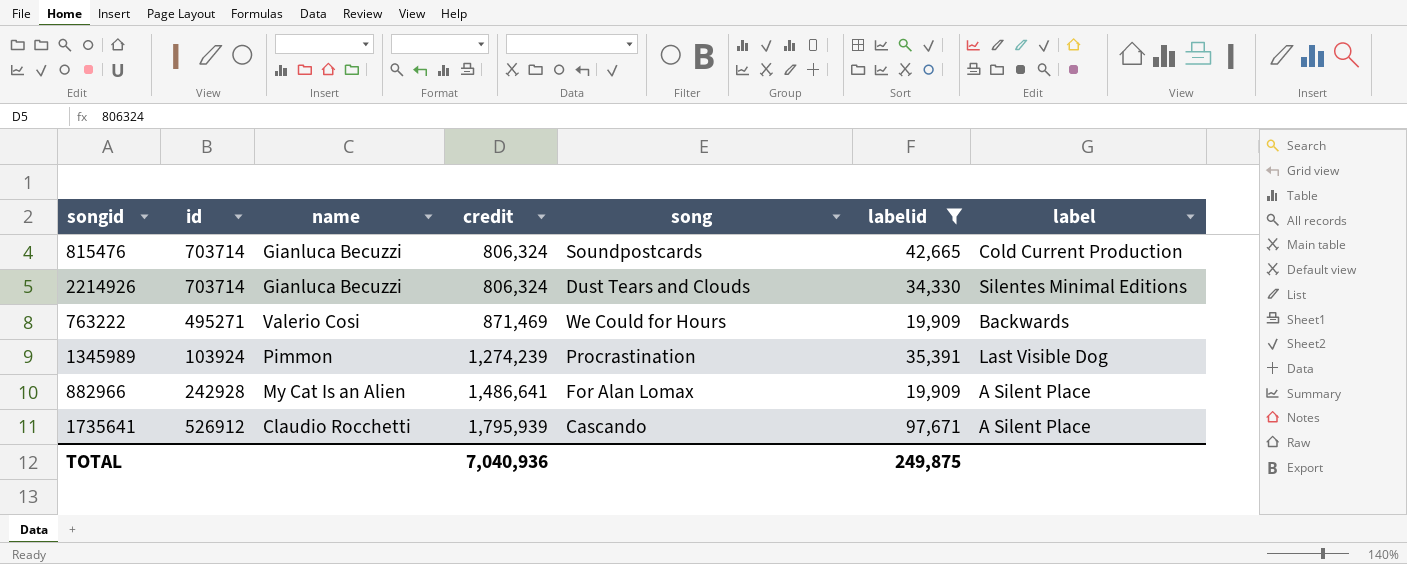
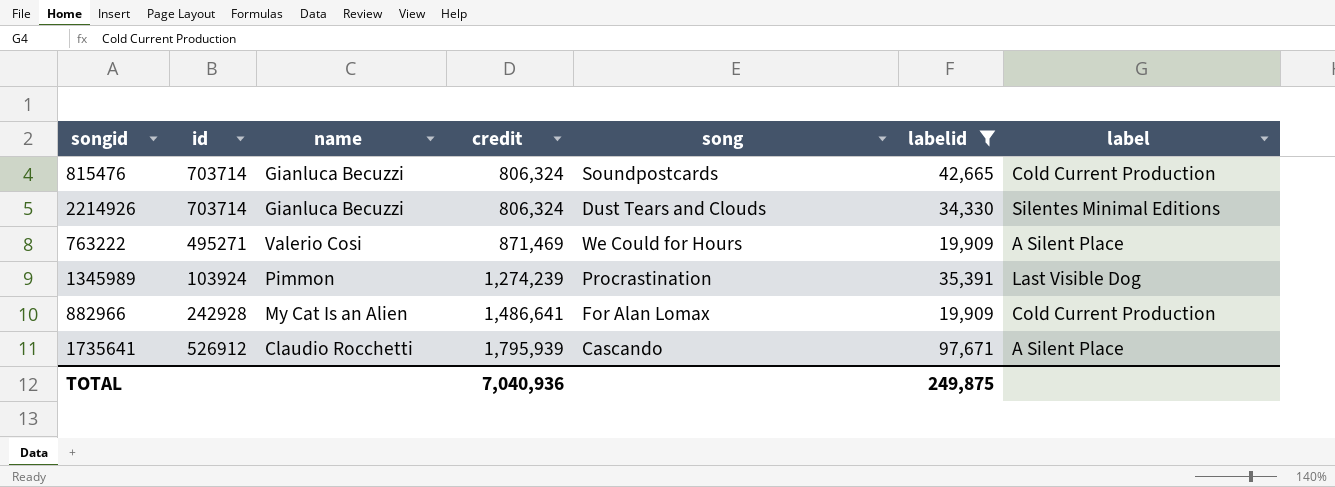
763222 | label: Backwards -> A Silent Place
882966 | label: A Silent Place -> Cold Current Production

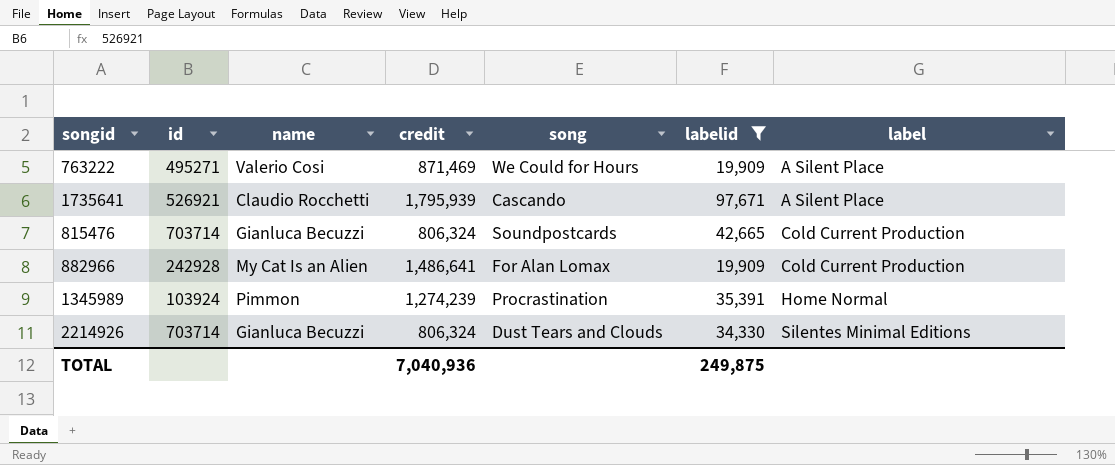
row order: credit ascending -> label ascending
1735641 | id: 526912 -> 526921
1345989 | label: Last Visible Dog -> Home Normal

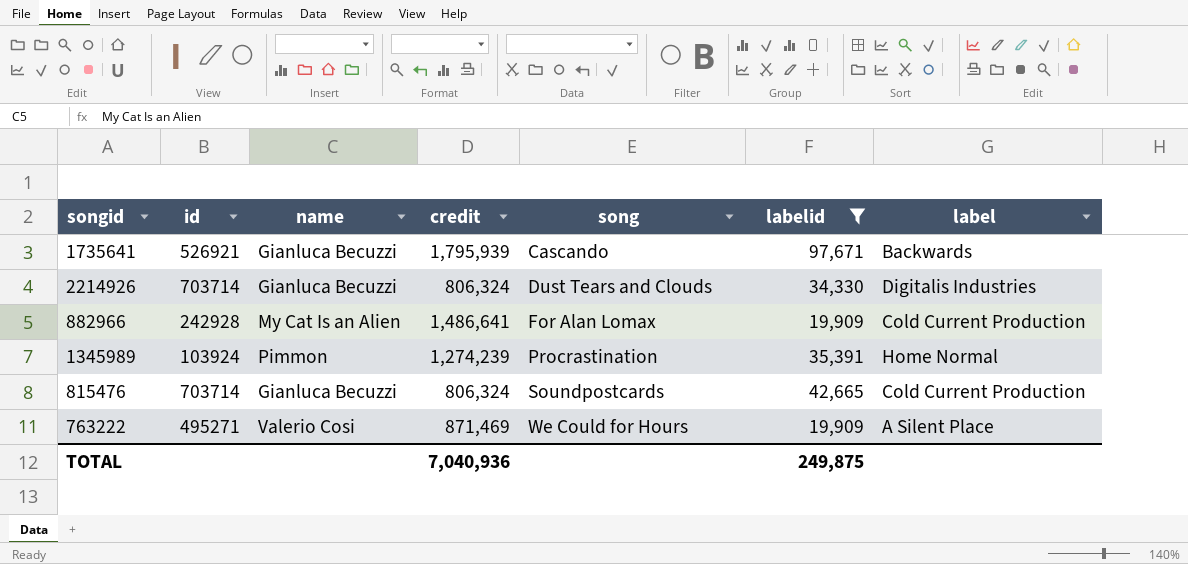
row order: label ascending -> song ascending
1735641 | name: Claudio Rocchetti -> Gianluca Becuzzi
1735641 | label: A Silent Place -> Backwards
2214926 | label: Silentes Minimal Editions -> Digitalis Industries

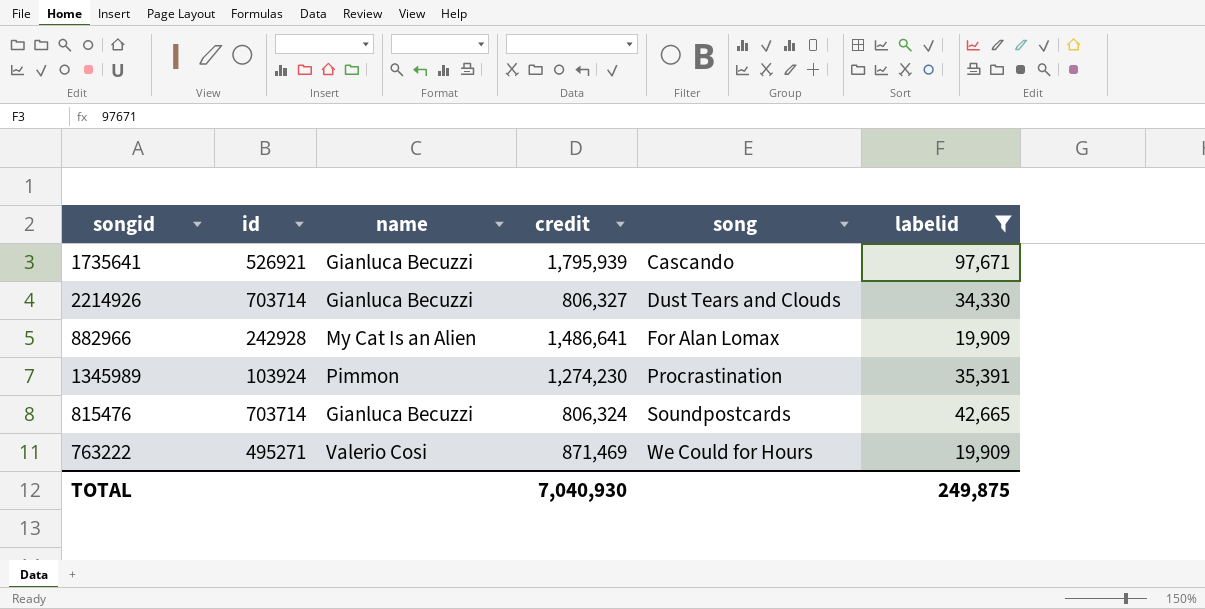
column label | position: 7 -> none
2214926 | credit: 806,324 -> 806,327
1345989 | credit: 1,274,239 -> 1,274,230
TOTAL | credit: 7,040,936 -> 7,040,930

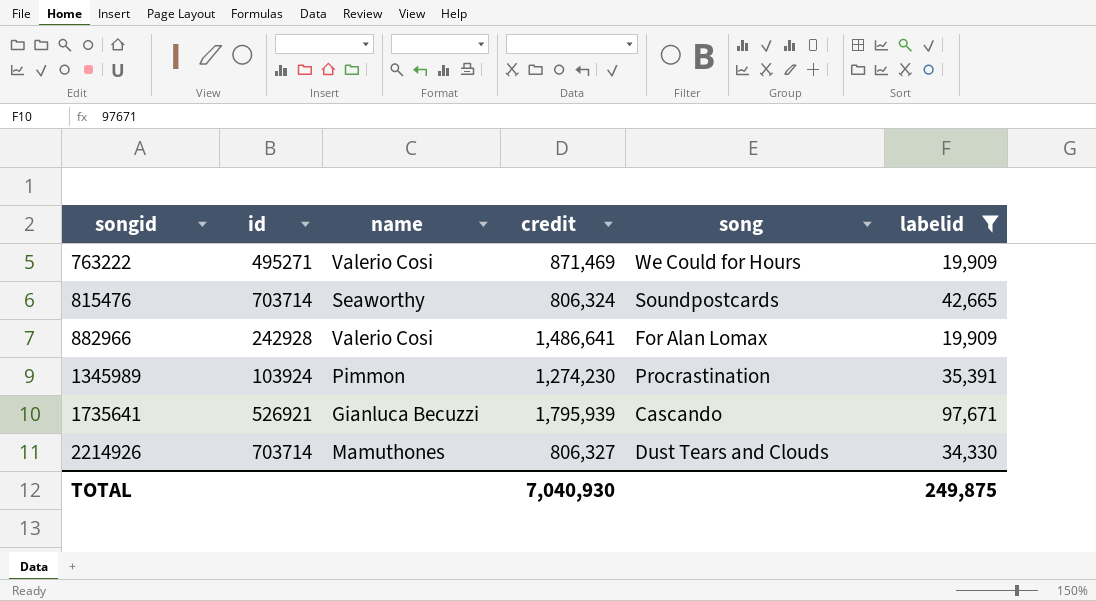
row order: song ascending -> songid ascending
815476 | name: Gianluca Becuzzi -> Seaworthy
882966 | name: My Cat Is an Alien -> Valerio Cosi
2214926 | name: Gianluca Becuzzi -> Mamuthones

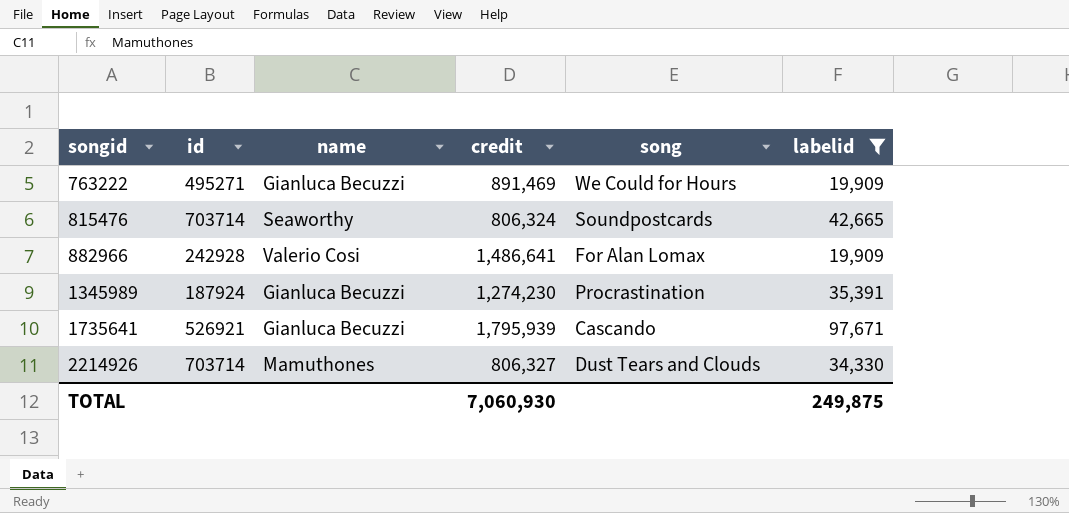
763222 | name: Valerio Cosi -> Gianluca Becuzzi
763222 | credit: 871,469 -> 891,469
1345989 | id: 103924 -> 187924
1345989 | name: Pimmon -> Gianluca Becuzzi
TOTAL | credit: 7,040,930 -> 7,060,930

